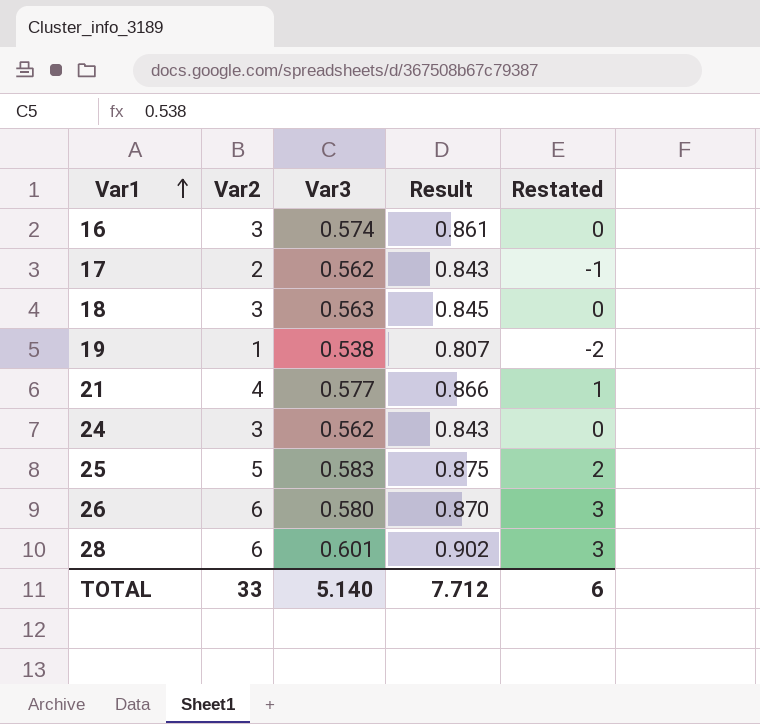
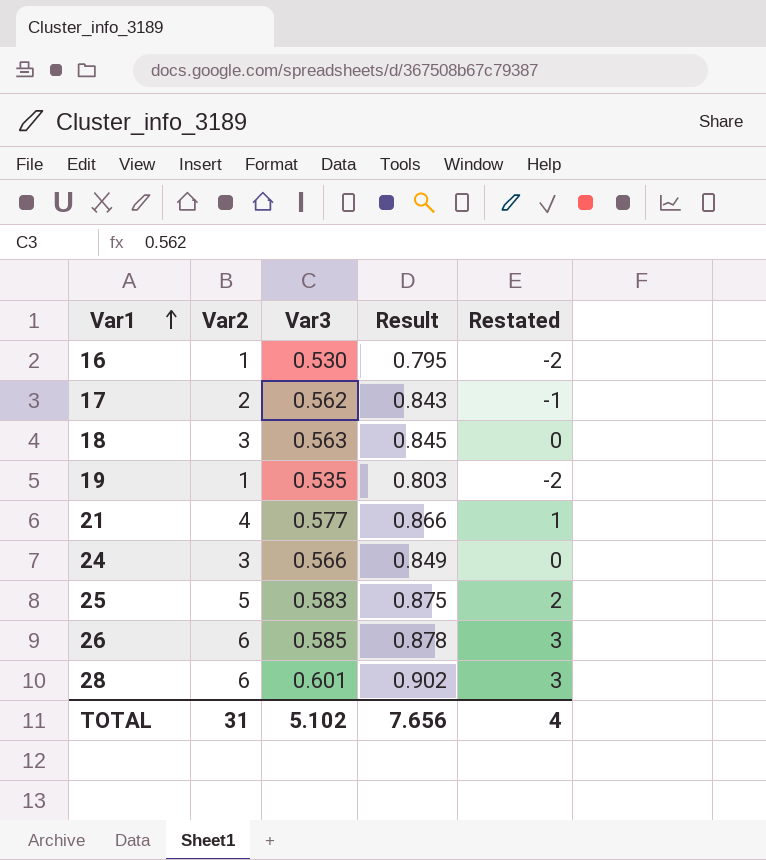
16 | Var2: 3 -> 1
16 | Var3: 0.574 -> 0.530
16 | Result: 0.861 -> 0.795
16 | Restated: 0 -> -2
19 | Var3: 0.538 -> 0.535
19 | Result: 0.807 -> 0.803
24 | Var3: 0.562 -> 0.566
24 | Result: 0.843 -> 0.849
26 | Var3: 0.580 -> 0.585
26 | Result: 0.870 -> 0.878
TOTAL | Var2: 33 -> 31
TOTAL | Var3: 5.140 -> 5.102
TOTAL | Result: 7.712 -> 7.656
TOTAL | Restated: 6 -> 4

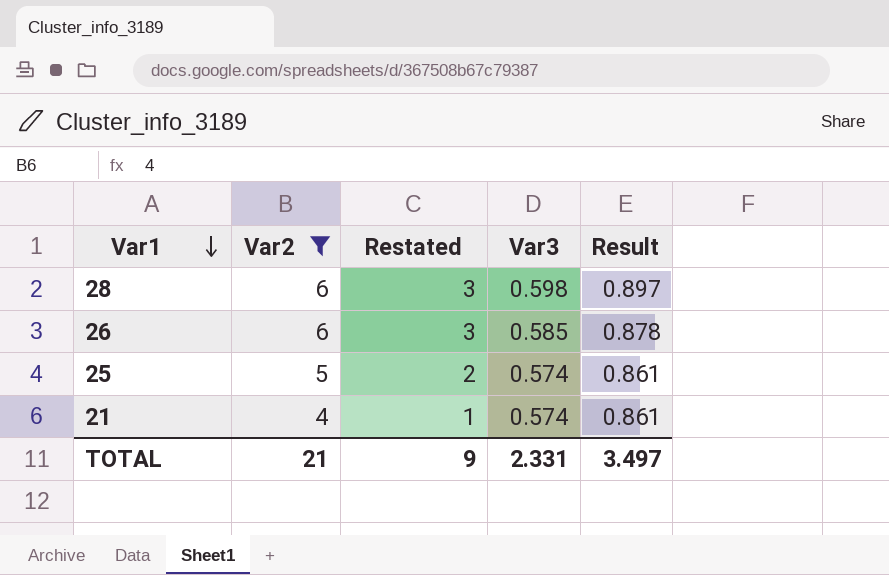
filter: none -> Var2 >= 4
row order: Var1 ascending -> Var1 descending
column Restated | position: 5 -> 3
28 | Var3: 0.601 -> 0.598
28 | Result: 0.902 -> 0.897
25 | Var3: 0.583 -> 0.574
25 | Result: 0.875 -> 0.861
21 | Var3: 0.577 -> 0.574
21 | Result: 0.866 -> 0.861
TOTAL | Var2: 31 -> 21
TOTAL | Restated: 4 -> 9
TOTAL | Var3: 5.102 -> 2.331
TOTAL | Result: 7.656 -> 3.497

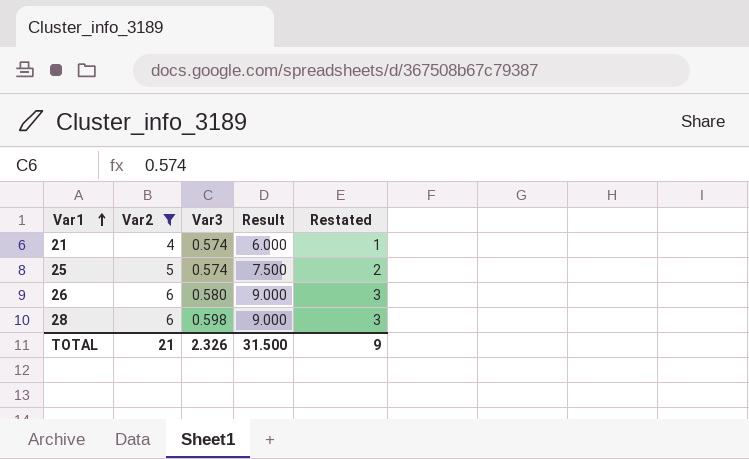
row order: Var1 descending -> Var1 ascending
column Result | formula: [Var3] * 1.5 -> [Var2] * 1.5
column Restated | position: 3 -> 5
26 | Var3: 0.585 -> 0.580
TOTAL | Var3: 2.331 -> 2.326
TOTAL | Result: 3.497 -> 31.500

